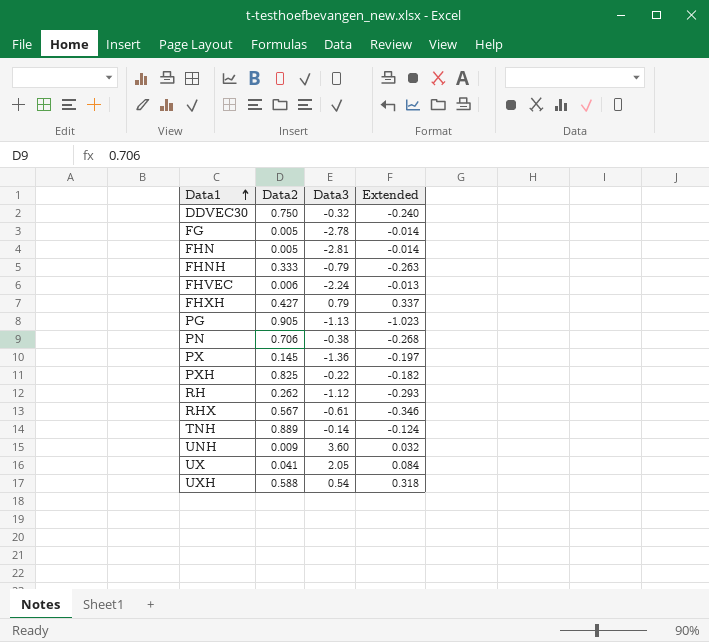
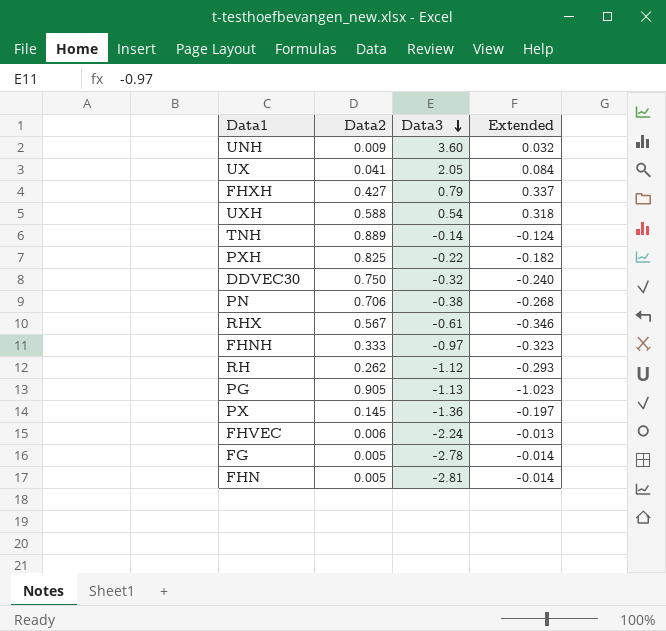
row order: Data1 ascending -> Data3 descending
FHNH | Data3: -0.79 -> -0.97
FHNH | Extended: -0.263 -> -0.323

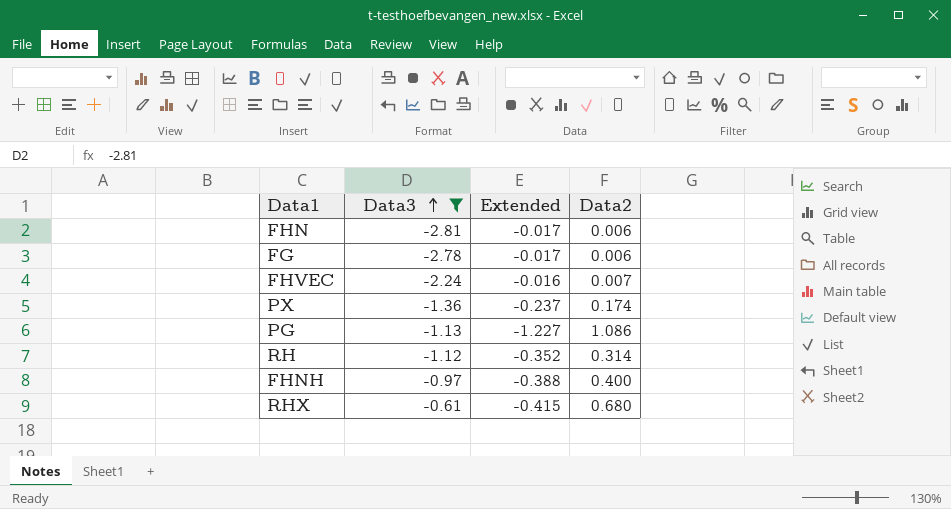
filter: none -> Data3 <= -0.61
row order: Data3 descending -> Data3 ascending
column Data2 | position: 2 -> 4
FHN | Extended: -0.014 -> -0.017
FHN | Data2: 0.005 -> 0.006
FG | Extended: -0.014 -> -0.017
FG | Data2: 0.005 -> 0.006
FHVEC | Extended: -0.013 -> -0.016
FHVEC | Data2: 0.006 -> 0.007
PX | Extended: -0.197 -> -0.237
PX | Data2: 0.145 -> 0.174
PG | Extended: -1.023 -> -1.227
PG | Data2: 0.905 -> 1.086
RH | Extended: -0.293 -> -0.352
RH | Data2: 0.262 -> 0.314
FHNH | Extended: -0.323 -> -0.388
FHNH | Data2: 0.333 -> 0.400
RHX | Extended: -0.346 -> -0.415
RHX | Data2: 0.567 -> 0.680

